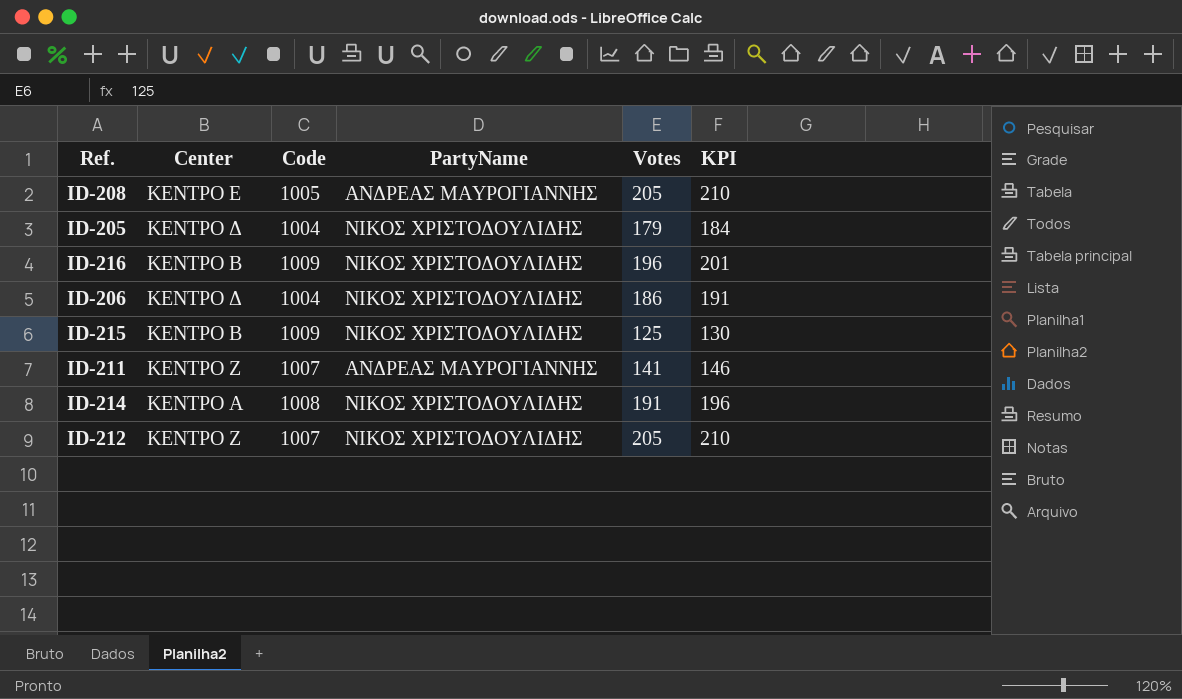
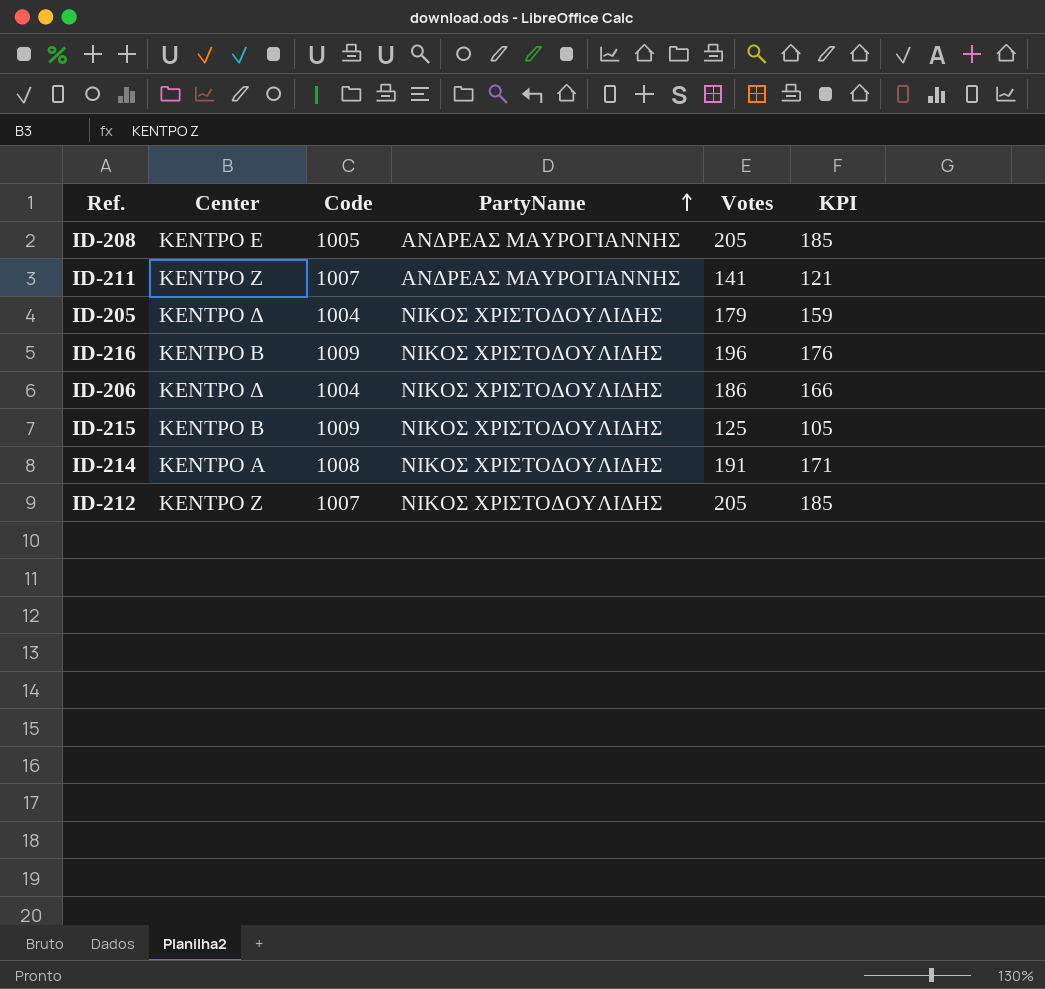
row order: none -> PartyName ascending
column KPI | formula: [Votes] + 5 -> [Votes] - 20

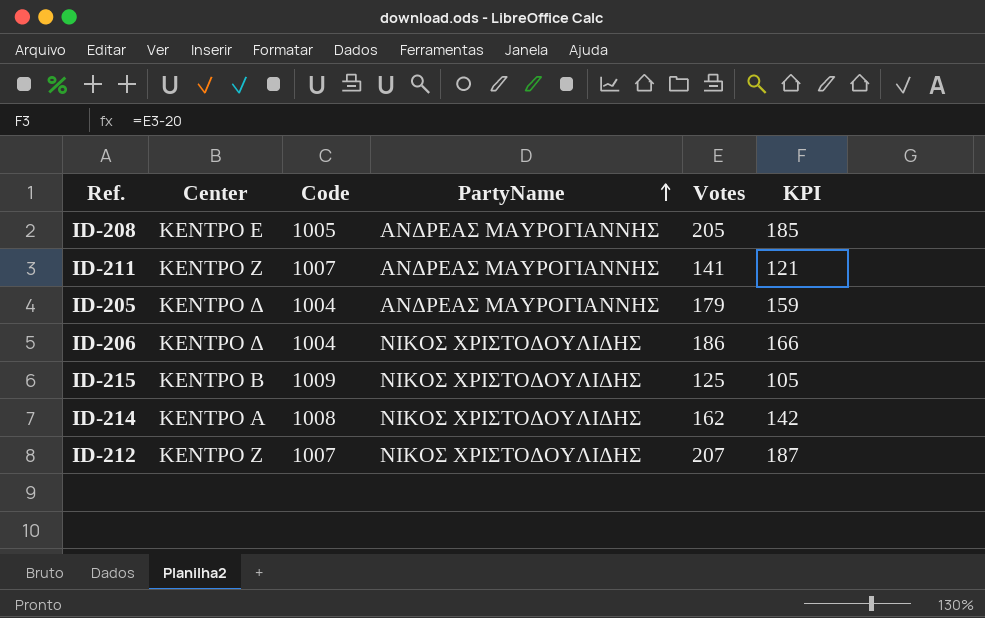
row ID-216: ΚΕΝΤΡΟ Β | 1009 | ΝΙΚΟΣ ΧΡΙΣΤΟΔΟΥΛΙΔΗΣ | 196 | 176 -> none
ID-205 | PartyName: ΝΙΚΟΣ ΧΡΙΣΤΟΔΟΥΛΙΔΗΣ -> ΑΝΔΡΕΑΣ ΜΑΥΡΟΓΙΑΝΝΗΣ
ID-214 | Votes: 191 -> 162
ID-214 | KPI: 171 -> 142
ID-212 | Votes: 205 -> 207
ID-212 | KPI: 185 -> 187

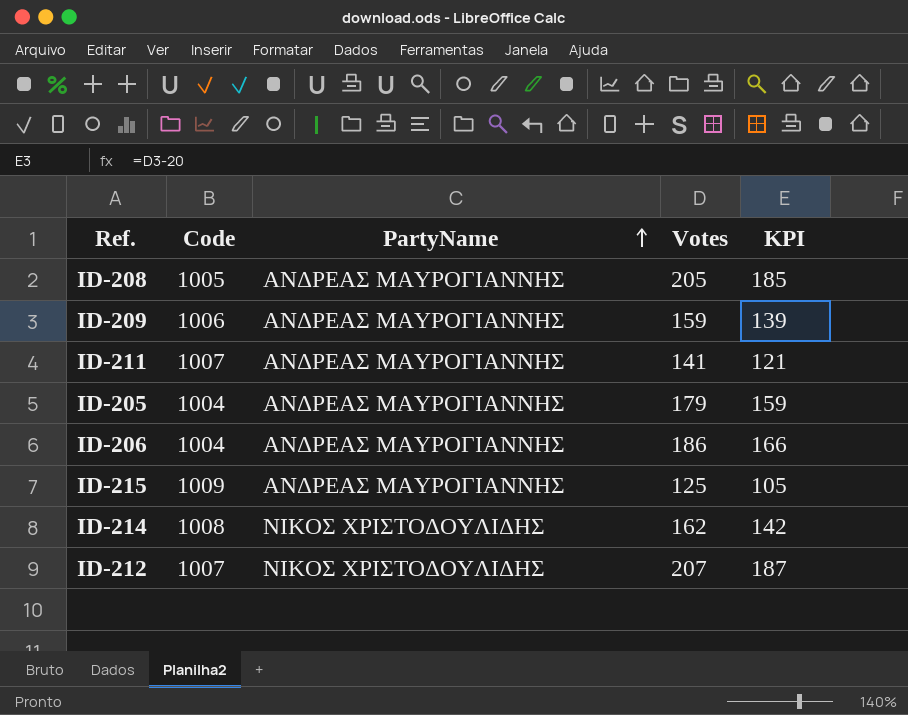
column Center | position: 2 -> none
row ID-209: none -> 1006 | ΑΝΔΡΕΑΣ ΜΑΥΡΟΓΙΑΝΝΗΣ | 159 | 139
ID-206 | PartyName: ΝΙΚΟΣ ΧΡΙΣΤΟΔΟΥΛΙΔΗΣ -> ΑΝΔΡΕΑΣ ΜΑΥΡΟΓΙΑΝΝΗΣ
ID-215 | PartyName: ΝΙΚΟΣ ΧΡΙΣΤΟΔΟΥΛΙΔΗΣ -> ΑΝΔΡΕΑΣ ΜΑΥΡΟΓΙΑΝΝΗΣ

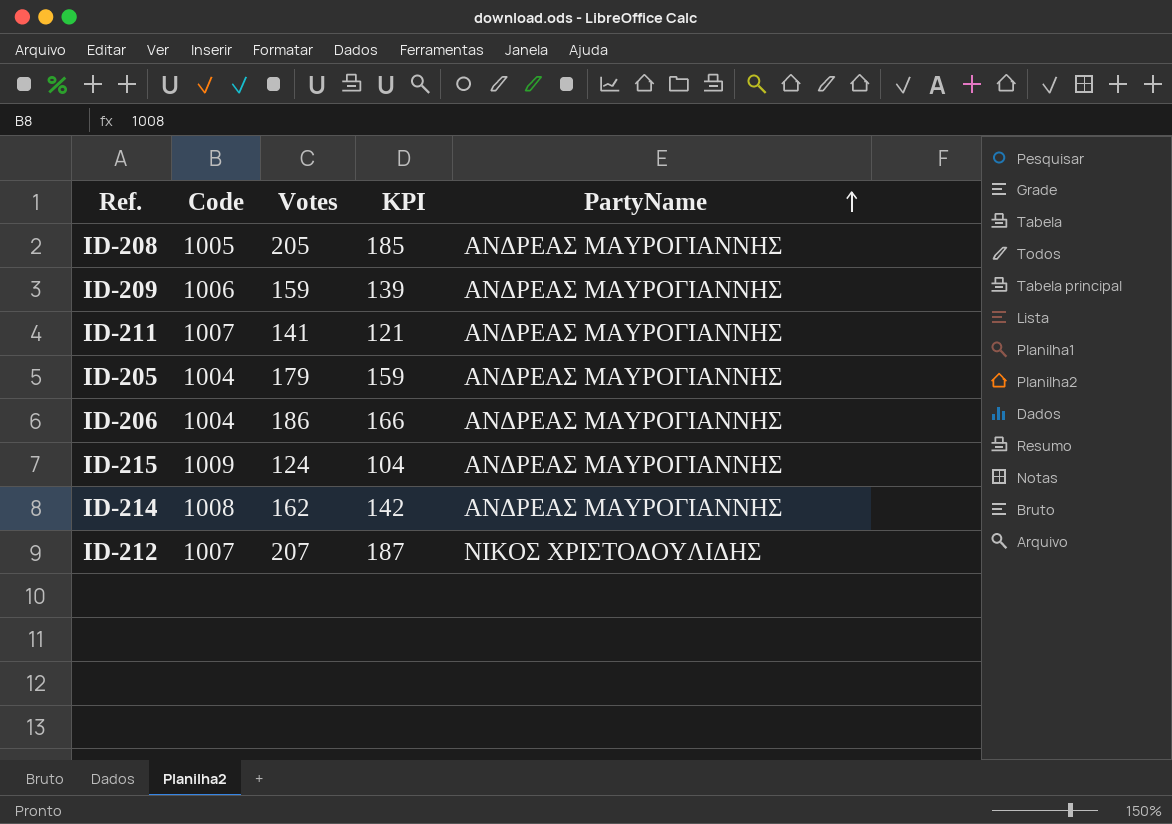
column PartyName | position: 3 -> 5
ID-215 | Votes: 125 -> 124
ID-215 | KPI: 105 -> 104
ID-214 | PartyName: ΝΙΚΟΣ ΧΡΙΣΤΟΔΟΥΛΙΔΗΣ -> ΑΝΔΡΕΑΣ ΜΑΥΡΟΓΙΑΝΝΗΣ

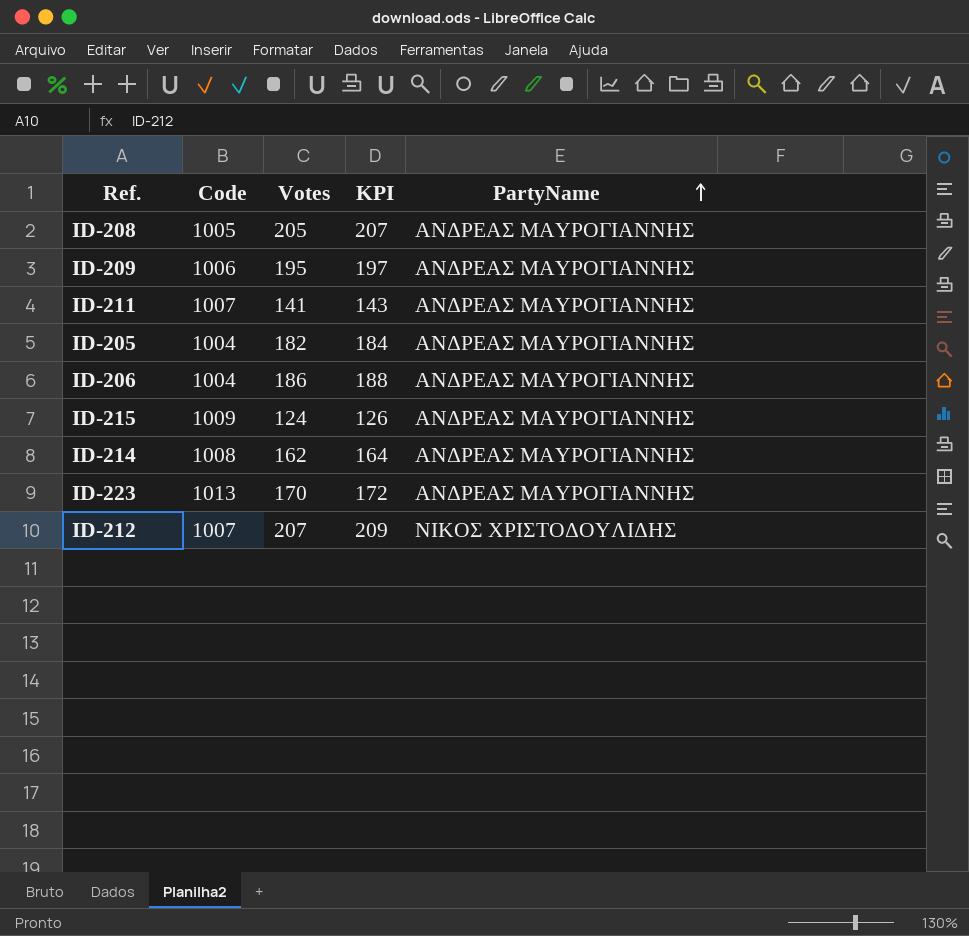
column KPI | formula: [Votes] - 20 -> [Votes] + 2
ID-209 | Votes: 159 -> 195
ID-205 | Votes: 179 -> 182
row ID-223: none -> 1013 | 170 | 172 | ΑΝΔΡΕΑΣ ΜΑΥΡΟΓΙΑΝΝΗΣ

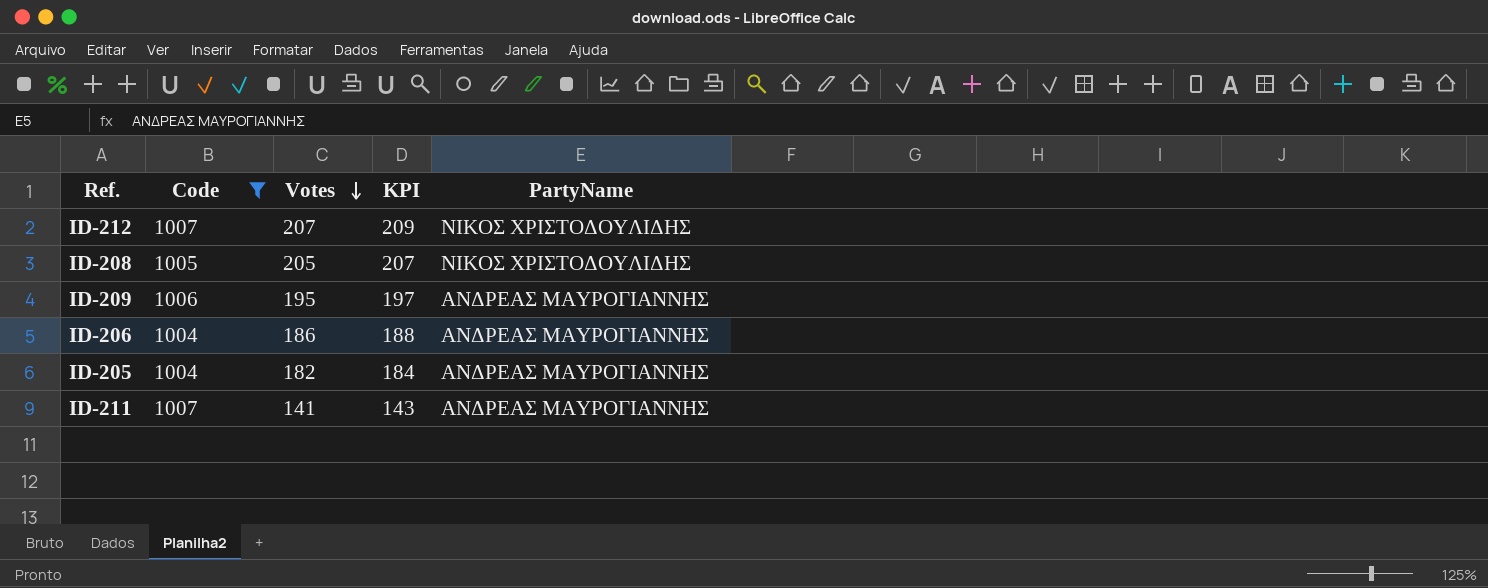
filter: none -> Code <= 1007
row order: PartyName ascending -> Votes descending
ID-208 | PartyName: ΑΝΔΡΕΑΣ ΜΑΥΡΟΓΙΑΝΝΗΣ -> ΝΙΚΟΣ ΧΡΙΣΤΟΔΟΥΛΙΔΗΣ

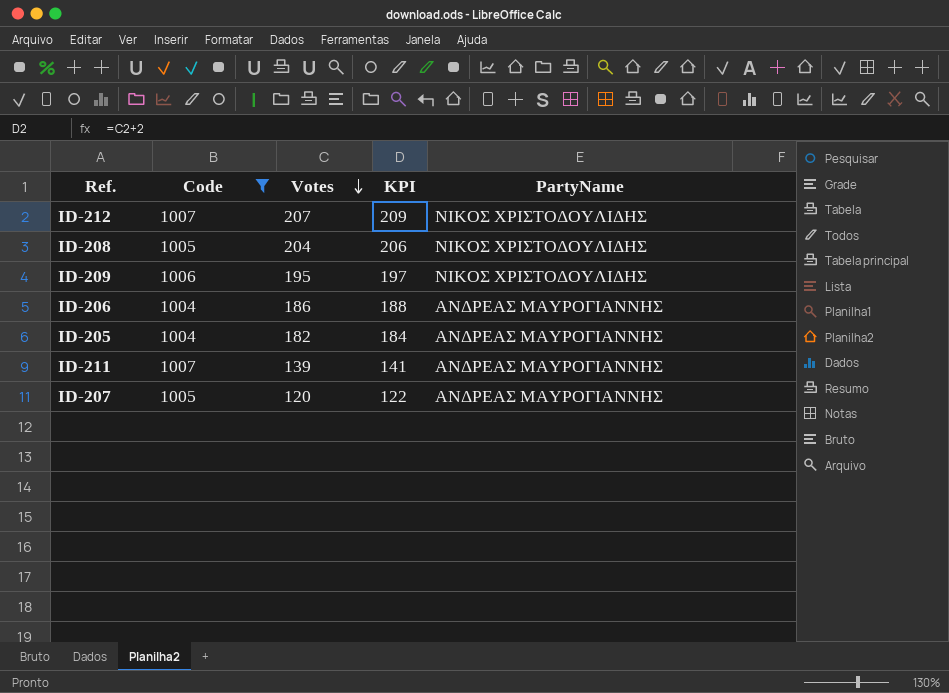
ID-208 | Votes: 205 -> 204
ID-208 | KPI: 207 -> 206
ID-209 | PartyName: ΑΝΔΡΕΑΣ ΜΑΥΡΟΓΙΑΝΝΗΣ -> ΝΙΚΟΣ ΧΡΙΣΤΟΔΟΥΛΙΔΗΣ
ID-211 | Votes: 141 -> 139
ID-211 | KPI: 143 -> 141
row ID-207: none -> 1005 | 120 | 122 | ΑΝΔΡΕΑΣ ΜΑΥΡΟΓΙΑΝΝΗΣ

